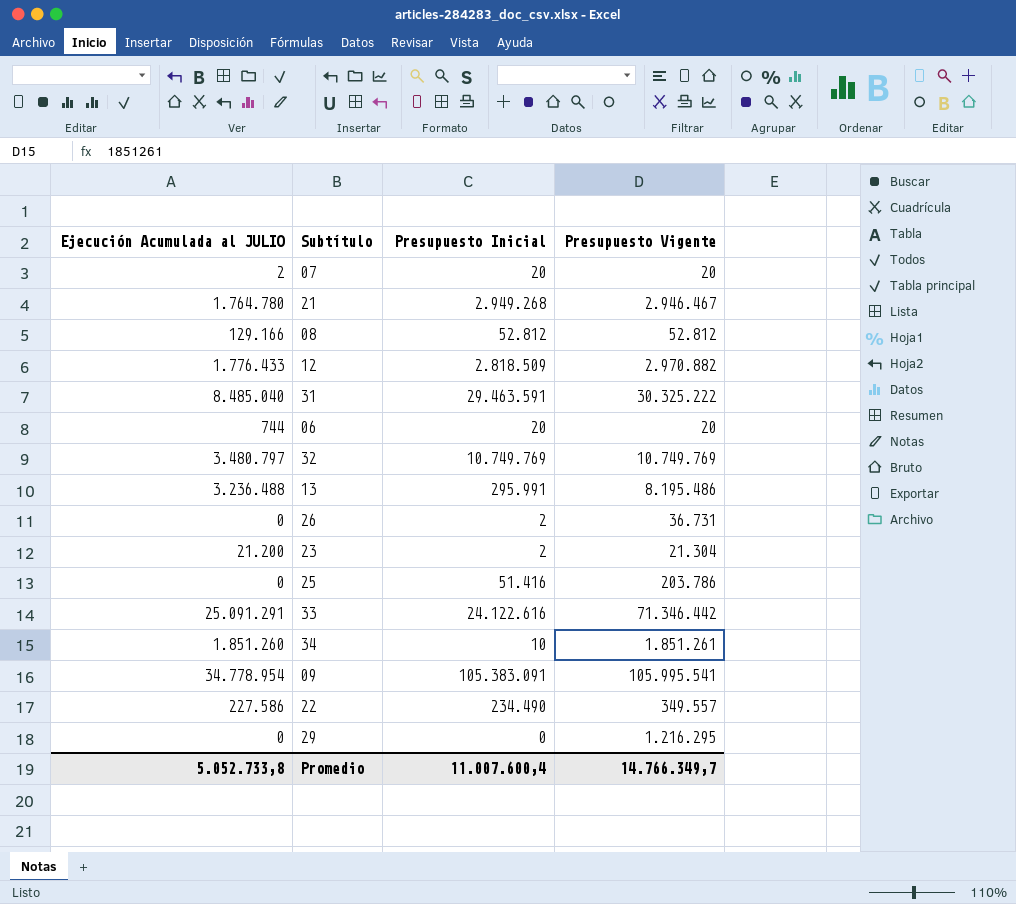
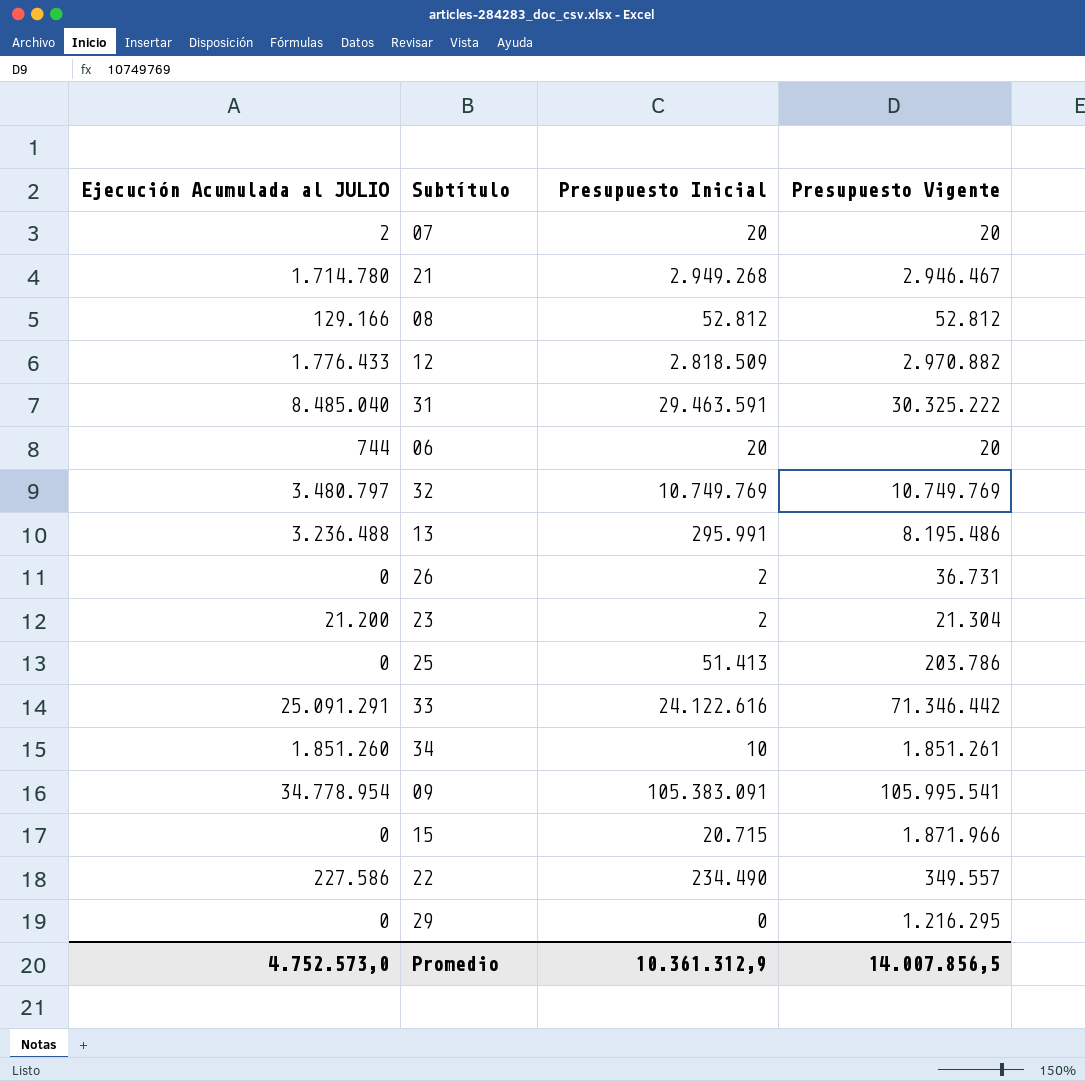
21 | Ejecución Acumulada al JULIO: 1.764.780 -> 1.714.780
25 | Presupuesto Inicial: 51.416 -> 51.413
row 15: none -> 0 | 20.715 | 1.871.966
Promedio | Ejecución Acumulada al JULIO: 5.052.733,8 -> 4.752.573,0
Promedio | Presupuesto Inicial: 11.007.600,4 -> 10.361.312,9
Promedio | Presupuesto Vigente: 14.766.349,7 -> 14.007.856,5

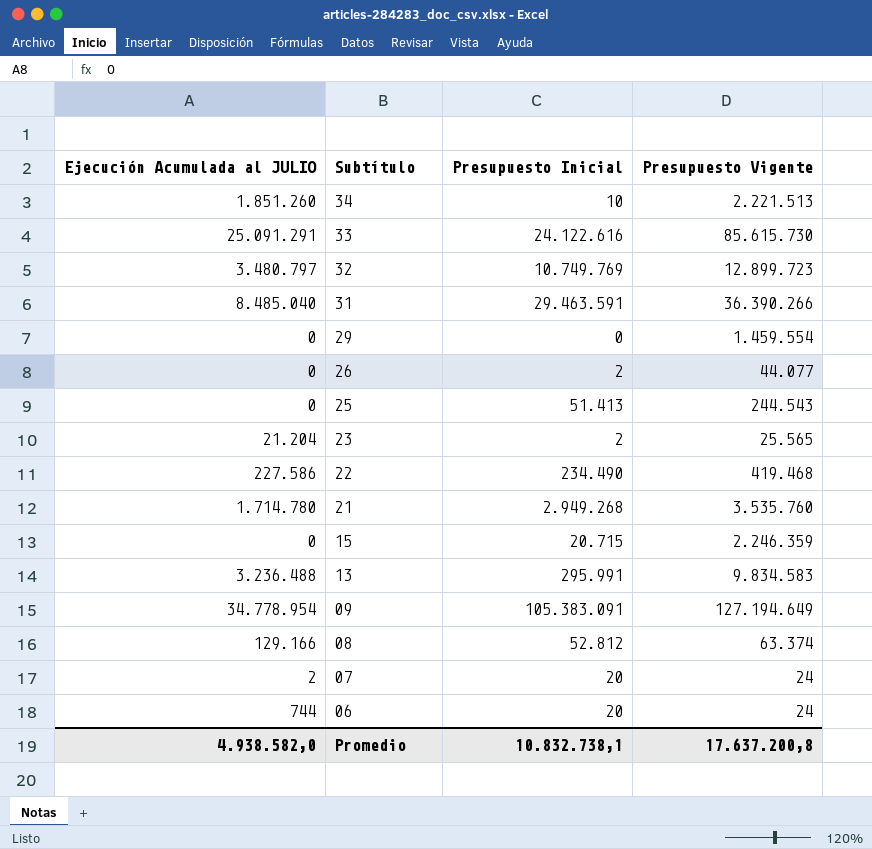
row order: none -> Subtítulo descending
row 12: 1.776.433 | 2.818.509 | 2.970.882 -> none
34 | Presupuesto Vigente: 1.851.261 -> 2.221.513
33 | Presupuesto Vigente: 71.346.442 -> 85.615.730
32 | Presupuesto Vigente: 10.749.769 -> 12.899.723
31 | Presupuesto Vigente: 30.325.222 -> 36.390.266
29 | Presupuesto Vigente: 1.216.295 -> 1.459.554
26 | Presupuesto Vigente: 36.731 -> 44.077
25 | Presupuesto Vigente: 203.786 -> 244.543
23 | Ejecución Acumulada al JULIO: 21.200 -> 21.204
23 | Presupuesto Vigente: 21.304 -> 25.565
22 | Presupuesto Vigente: 349.557 -> 419.468
21 | Presupuesto Vigente: 2.946.467 -> 3.535.760
15 | Presupuesto Vigente: 1.871.966 -> 2.246.359
13 | Presupuesto Vigente: 8.195.486 -> 9.834.583
09 | Presupuesto Vigente: 105.995.541 -> 127.194.649
08 | Presupuesto Vigente: 52.812 -> 63.374
07 | Presupuesto Vigente: 20 -> 24
06 | Presupuesto Vigente: 20 -> 24
Promedio | Ejecución Acumulada al JULIO: 4.752.573,0 -> 4.938.582,0
Promedio | Presupuesto Inicial: 10.361.312,9 -> 10.832.738,1
Promedio | Presupuesto Vigente: 14.007.856,5 -> 17.637.200,8

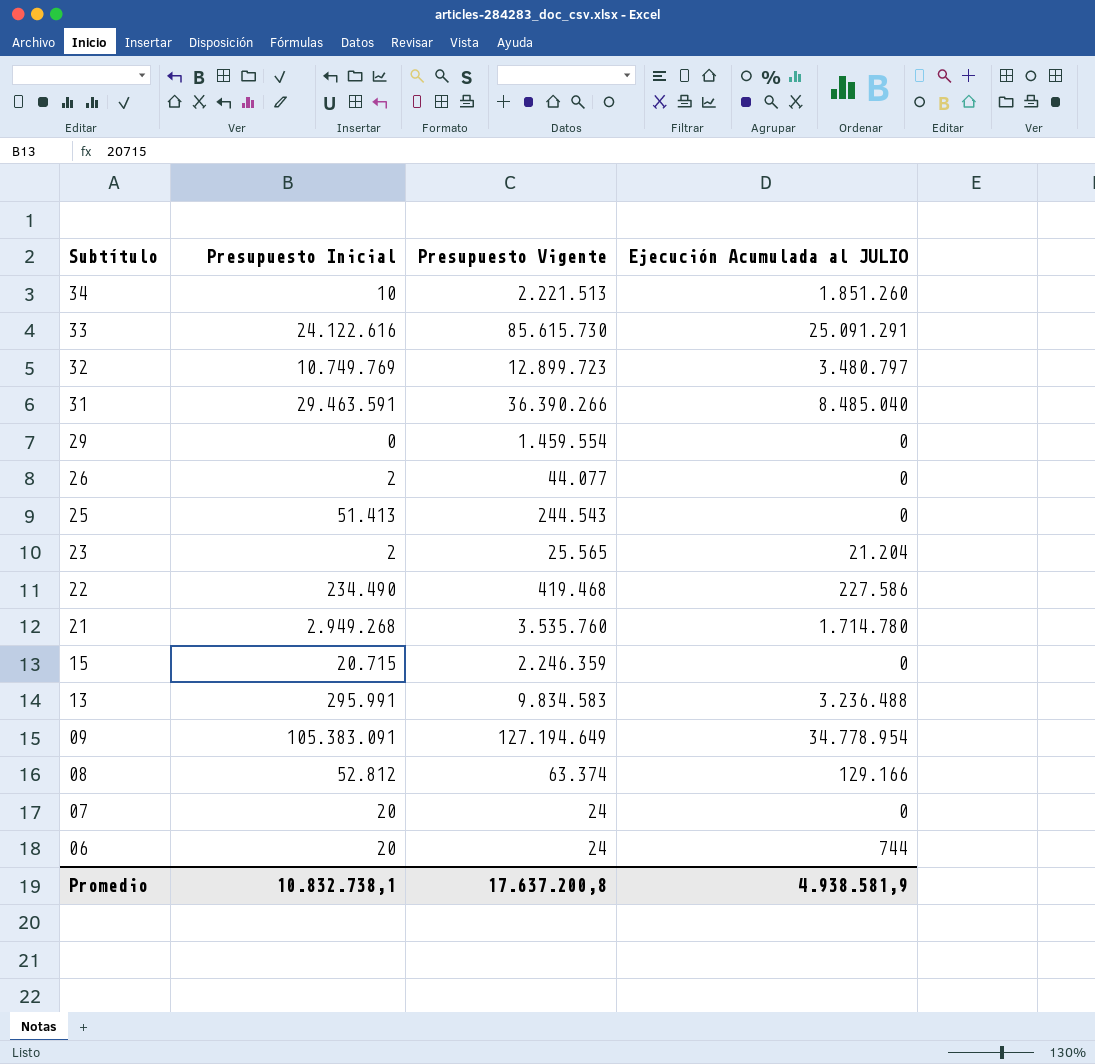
column Ejecución Acumulada al JULIO | position: 1 -> 4
07 | Ejecución Acumulada al JULIO: 2 -> 0
Promedio | Ejecución Acumulada al JULIO: 4.938.582,0 -> 4.938.581,9

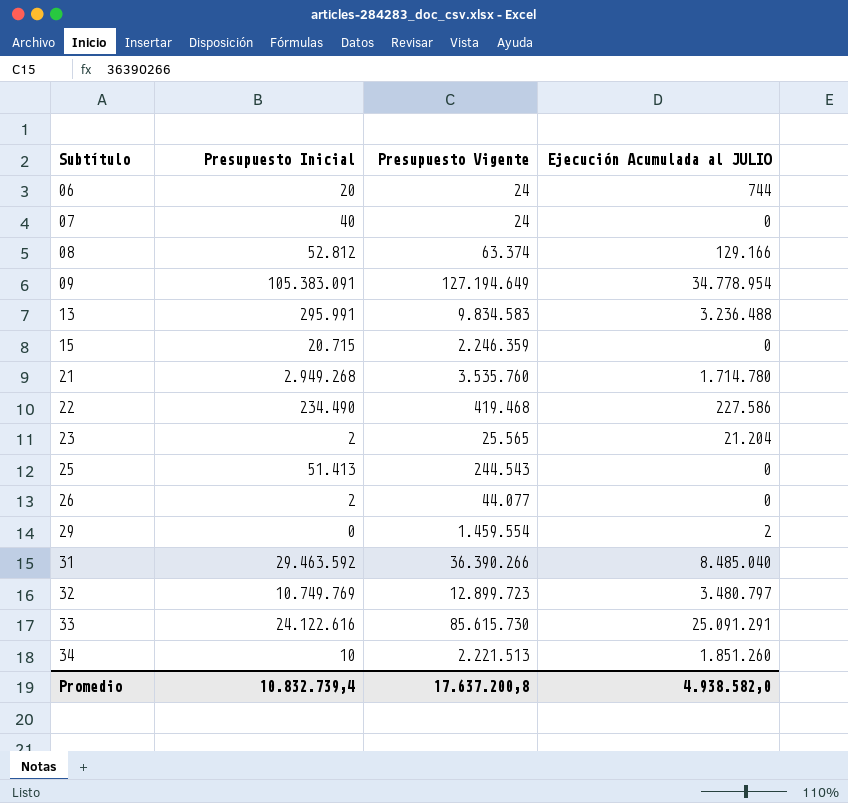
row order: Subtítulo descending -> Subtítulo ascending
07 | Presupuesto Inicial: 20 -> 40
29 | Ejecución Acumulada al JULIO: 0 -> 2
31 | Presupuesto Inicial: 29.463.591 -> 29.463.592
Promedio | Presupuesto Inicial: 10.832.738,1 -> 10.832.739,4
Promedio | Ejecución Acumulada al JULIO: 4.938.581,9 -> 4.938.582,0

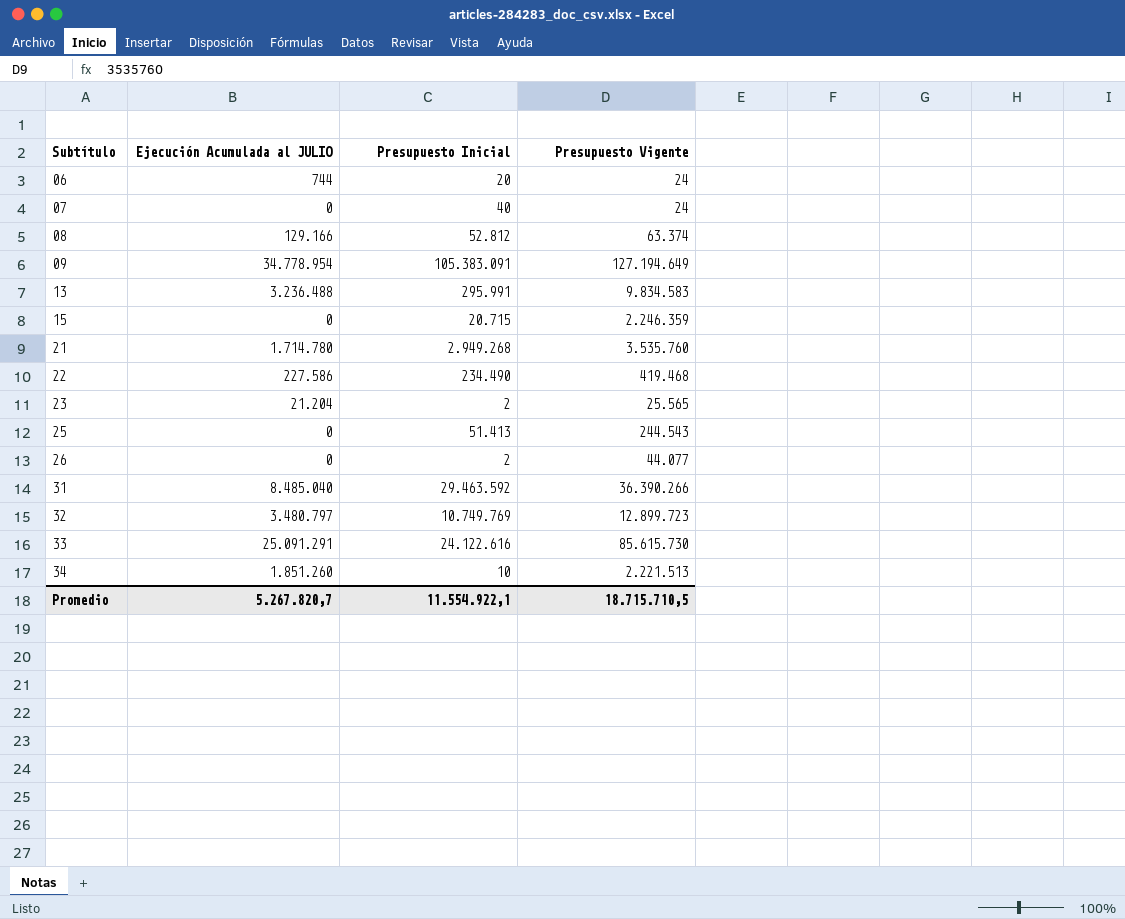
column Ejecución Acumulada al JULIO | position: 4 -> 2
row 29: 0 | 1.459.554 | 2 -> none
Promedio | Ejecución Acumulada al JULIO: 4.938.582,0 -> 5.267.820,7
Promedio | Presupuesto Inicial: 10.832.739,4 -> 11.554.922,1
Promedio | Presupuesto Vigente: 17.637.200,8 -> 18.715.710,5

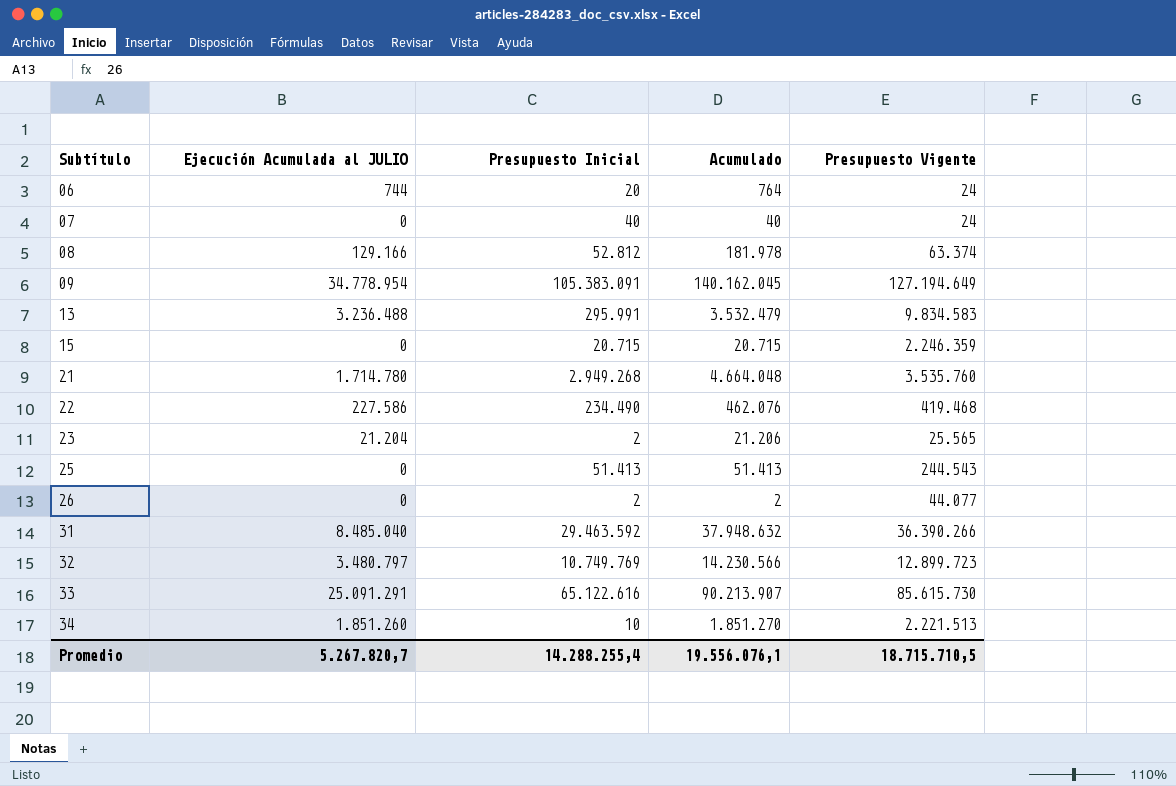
column Acumulado | formula: none -> [Ejecución Acumulada al JULIO] + [Presupuesto Inicial]
33 | Presupuesto Inicial: 24.122.616 -> 65.122.616
Promedio | Presupuesto Inicial: 11.554.922,1 -> 14.288.255,4

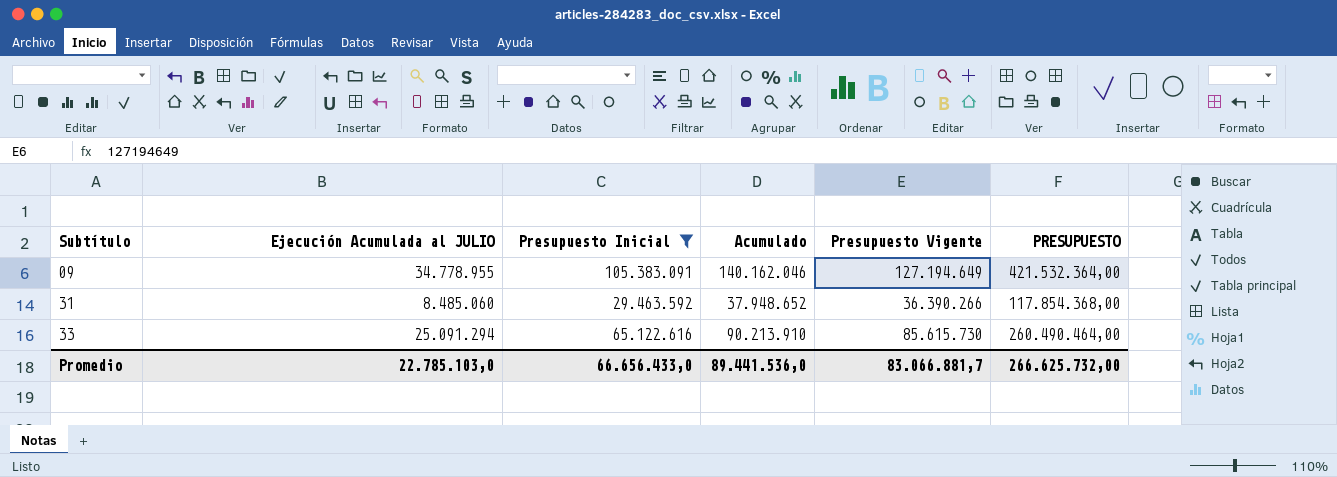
filter: none -> Presupuesto Inicial >= 29.463.592
column PRESUPUESTO | formula: none -> [Presupuesto Inicial] * 4
09 | Ejecución Acumulada al JULIO: 34.778.954 -> 34.778.955
09 | Acumulado: 140.162.045 -> 140.162.046
31 | Ejecución Acumulada al JULIO: 8.485.040 -> 8.485.060
31 | Acumulado: 37.948.632 -> 37.948.652
33 | Ejecución Acumulada al JULIO: 25.091.291 -> 25.091.294
33 | Acumulado: 90.213.907 -> 90.213.910
Promedio | Ejecución Acumulada al JULIO: 5.267.820,7 -> 22.785.103,0
Promedio | Presupuesto Inicial: 14.288.255,4 -> 66.656.433,0
Promedio | Acumulado: 19.556.076,1 -> 89.441.536,0
Promedio | Presupuesto Vigente: 18.715.710,5 -> 83.066.881,7

